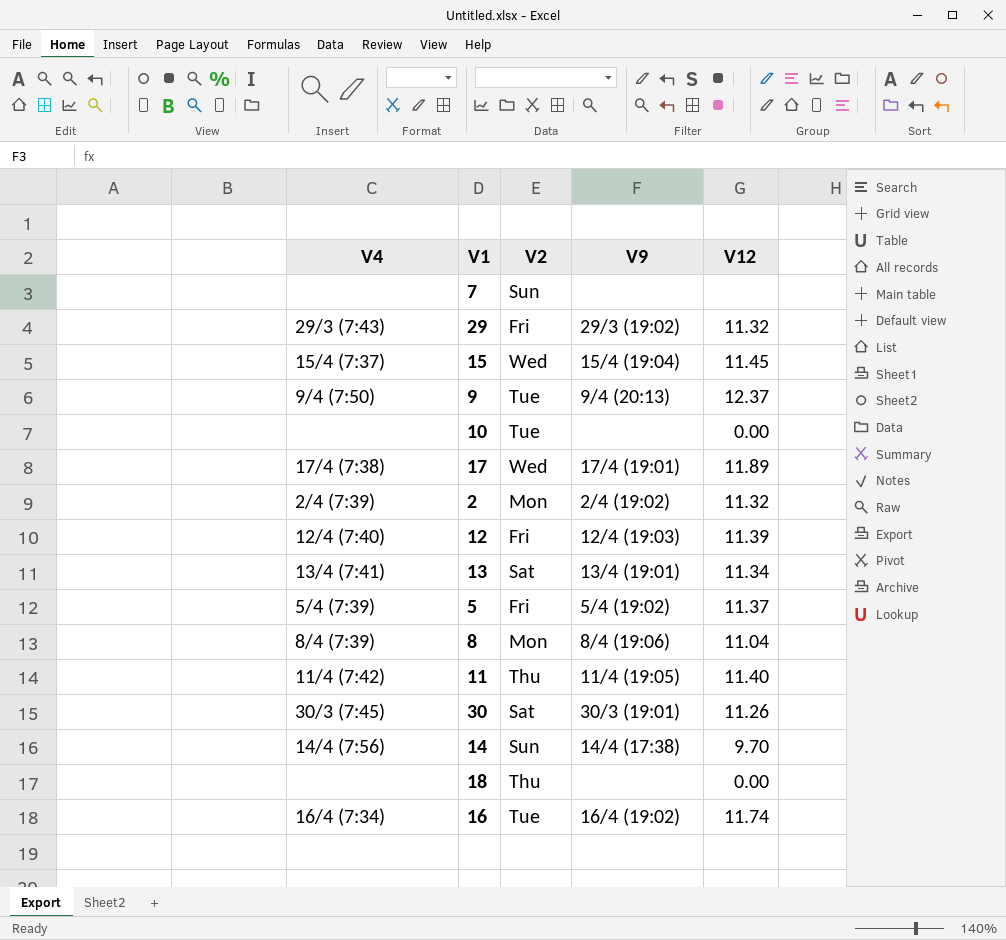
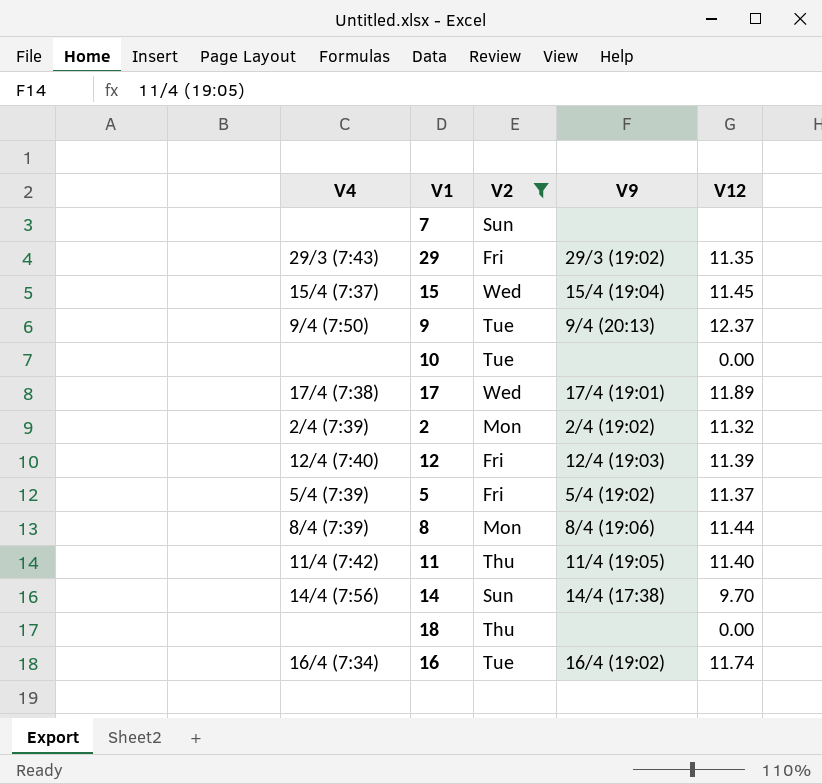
filter: none -> V2 != Sat
29 | V12: 11.32 -> 11.35
8 | V12: 11.04 -> 11.44

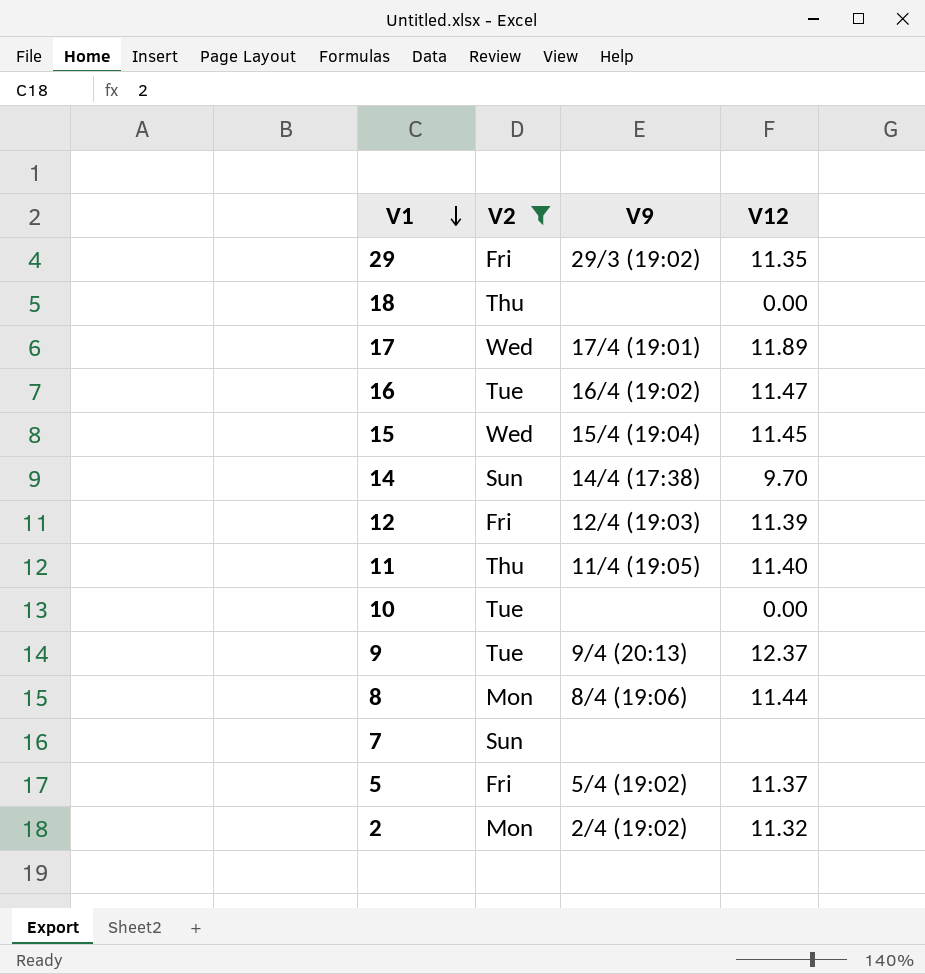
row order: none -> V1 descending
column V4 | position: 1 -> none
16 | V12: 11.74 -> 11.47

